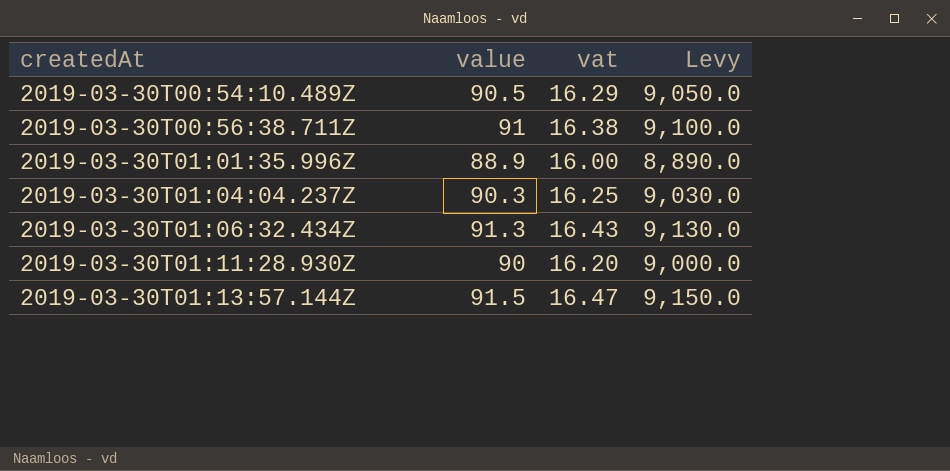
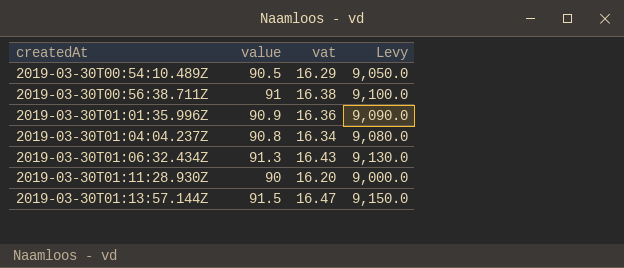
2019-03-30T01:01:35.996Z | value: 88.9 -> 90.9
2019-03-30T01:01:35.996Z | vat: 16.00 -> 16.36
2019-03-30T01:01:35.996Z | Levy: 8,890.0 -> 9,090.0
2019-03-30T01:04:04.237Z | value: 90.3 -> 90.8
2019-03-30T01:04:04.237Z | vat: 16.25 -> 16.34
2019-03-30T01:04:04.237Z | Levy: 9,030.0 -> 9,080.0

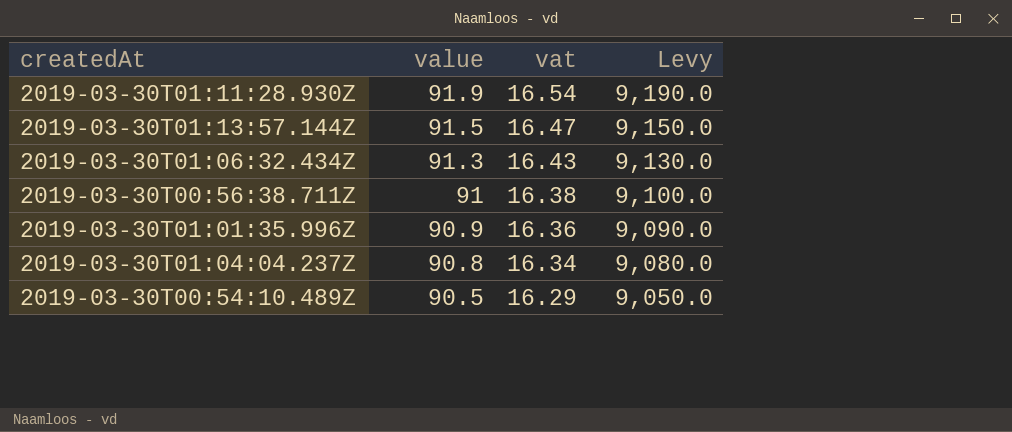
row order: createdAt ascending -> value descending
2019-03-30T01:11:28.930Z | value: 90 -> 91.9
2019-03-30T01:11:28.930Z | vat: 16.20 -> 16.54
2019-03-30T01:11:28.930Z | Levy: 9,000.0 -> 9,190.0

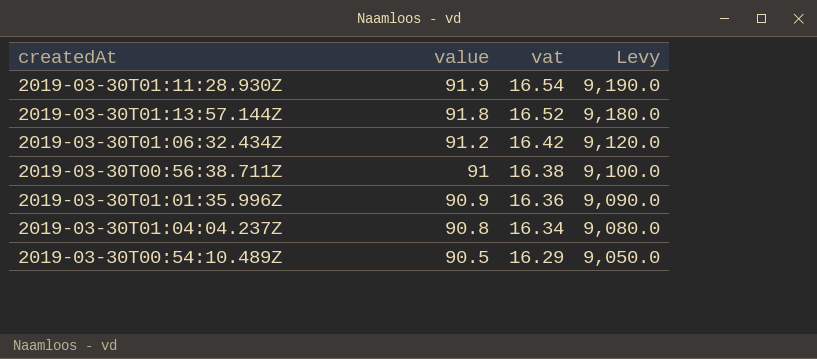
2019-03-30T01:13:57.144Z | value: 91.5 -> 91.8
2019-03-30T01:13:57.144Z | vat: 16.47 -> 16.52
2019-03-30T01:13:57.144Z | Levy: 9,150.0 -> 9,180.0
2019-03-30T01:06:32.434Z | value: 91.3 -> 91.2
2019-03-30T01:06:32.434Z | vat: 16.43 -> 16.42
2019-03-30T01:06:32.434Z | Levy: 9,130.0 -> 9,120.0

